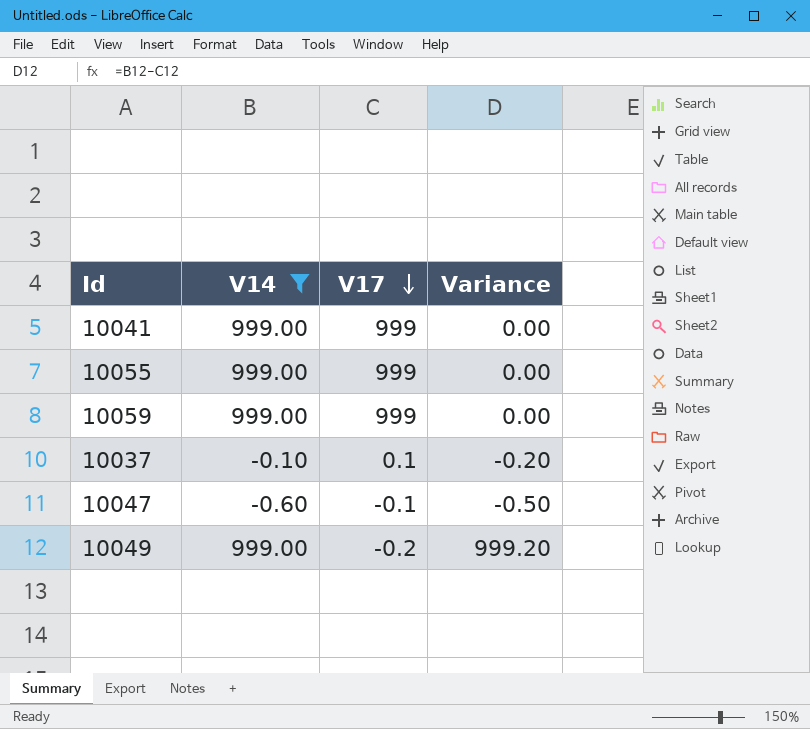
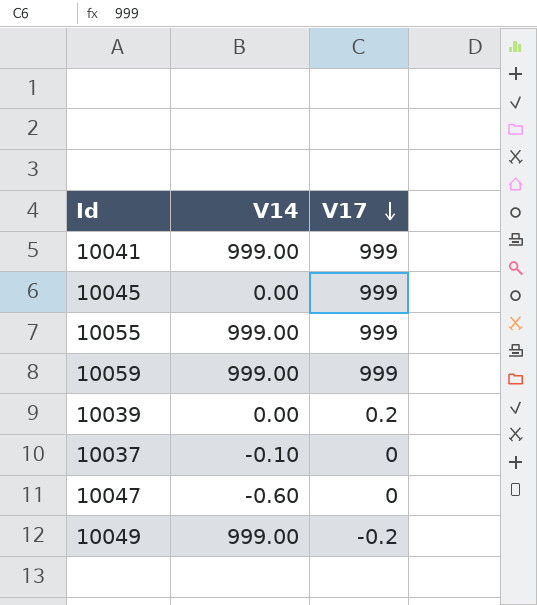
filter: V14 != 0.00 -> none
column Variance | formula: [V14] - [V17] -> none
10037 | V17: 0.1 -> 0
10047 | V17: -0.1 -> 0

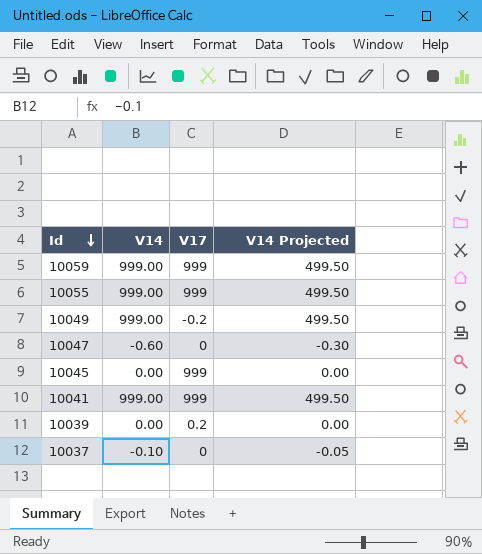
row order: V17 descending -> Id descending
column V14 Projected | formula: none -> [V14] * 0.5

